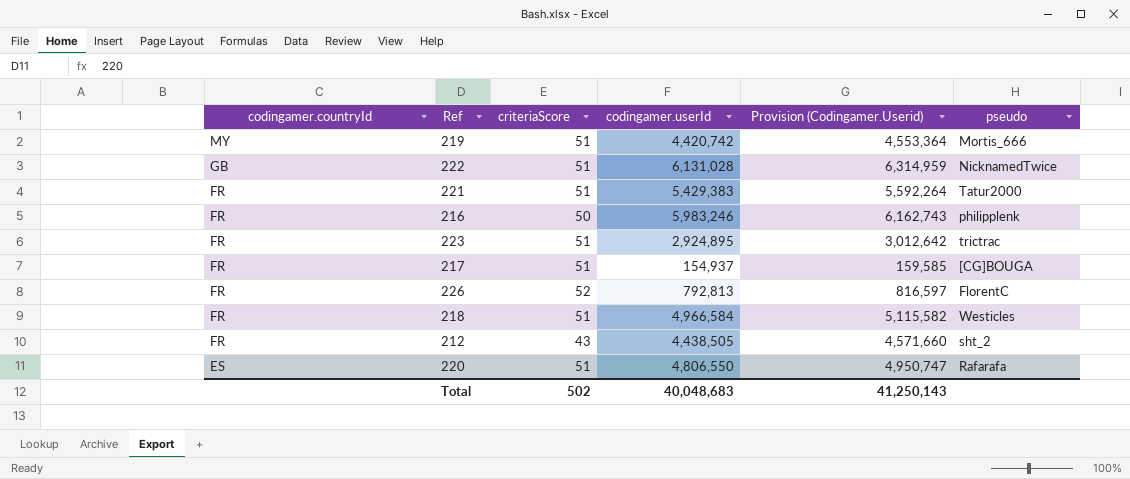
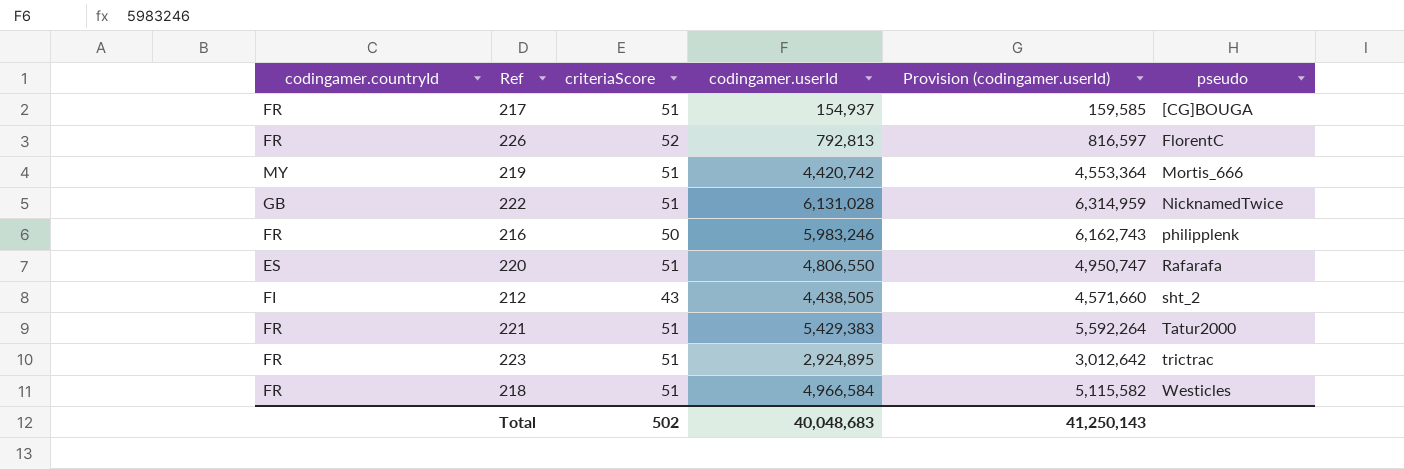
row order: codingamer.countryId descending -> pseudo ascending
column name: Provision (Codingamer.Userid) -> Provision (codingamer.userId)
212 | codingamer.countryId: FR -> FI

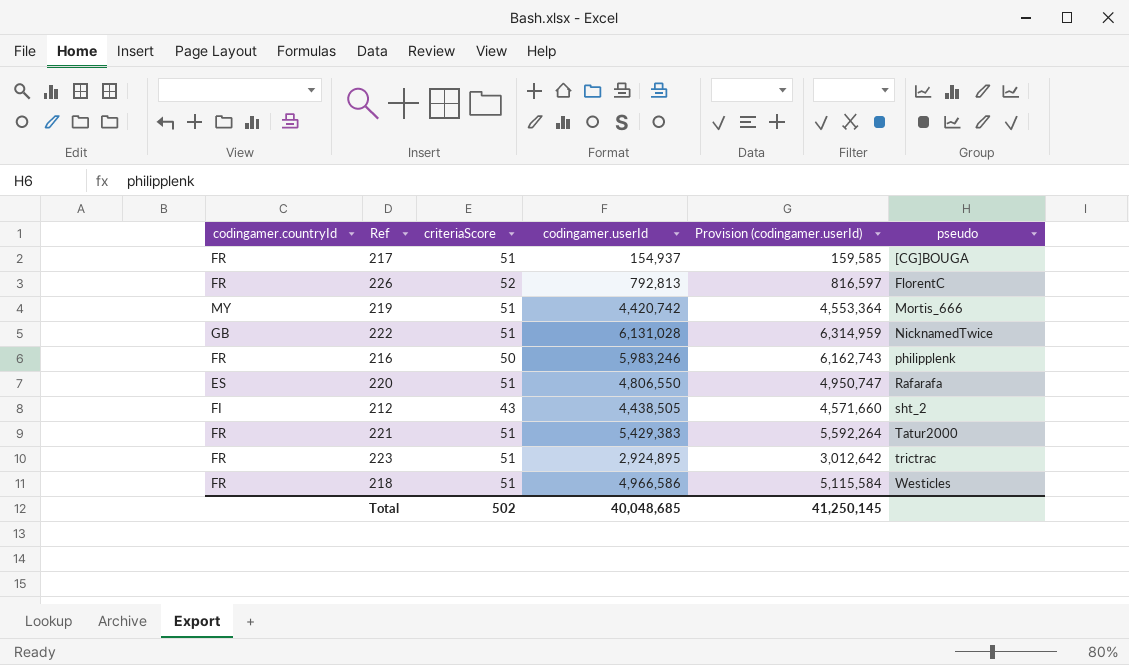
218 | codingamer.userId: 4,966,584 -> 4,966,586
218 | Provision (codingamer.userId): 5,115,582 -> 5,115,584
Total | codingamer.userId: 40,048,683 -> 40,048,685
Total | Provision (codingamer.userId): 41,250,143 -> 41,250,145

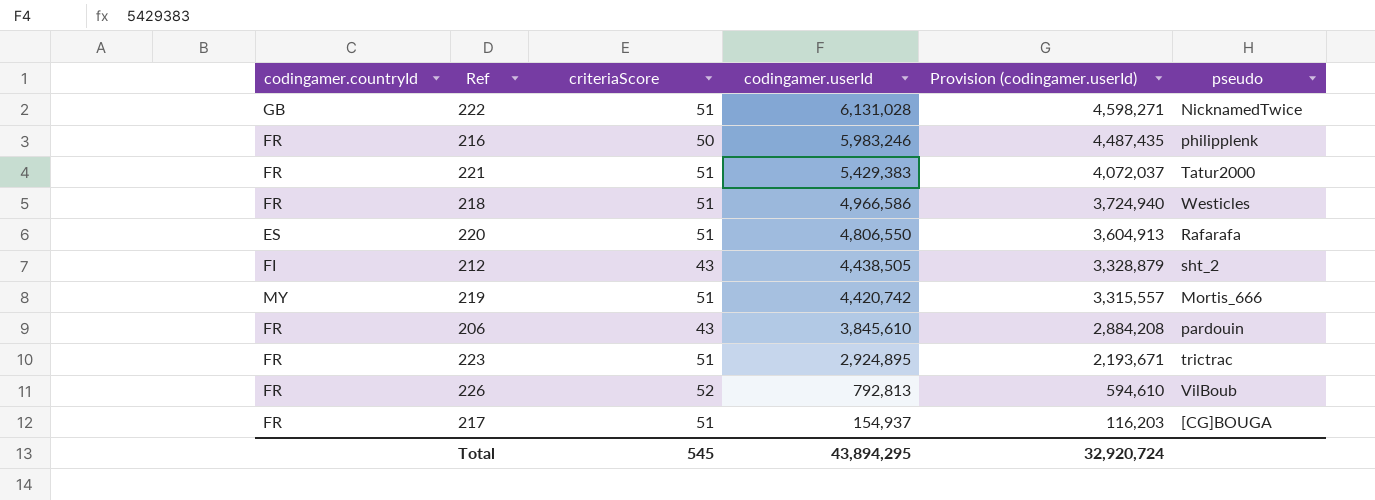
row order: pseudo ascending -> codingamer.userId descending
column Provision (codingamer.userId) | formula: [codingamer.userId] * 1.03 -> [codingamer.userId] * 0.75
row 206: none -> FR | 43 | 3,845,610 | 2,884,208 | pardouin
226 | pseudo: FlorentC -> VilBoub
Total | criteriaScore: 502 -> 545
Total | codingamer.userId: 40,048,685 -> 43,894,295
Total | Provision (codingamer.userId): 41,250,145 -> 32,920,724

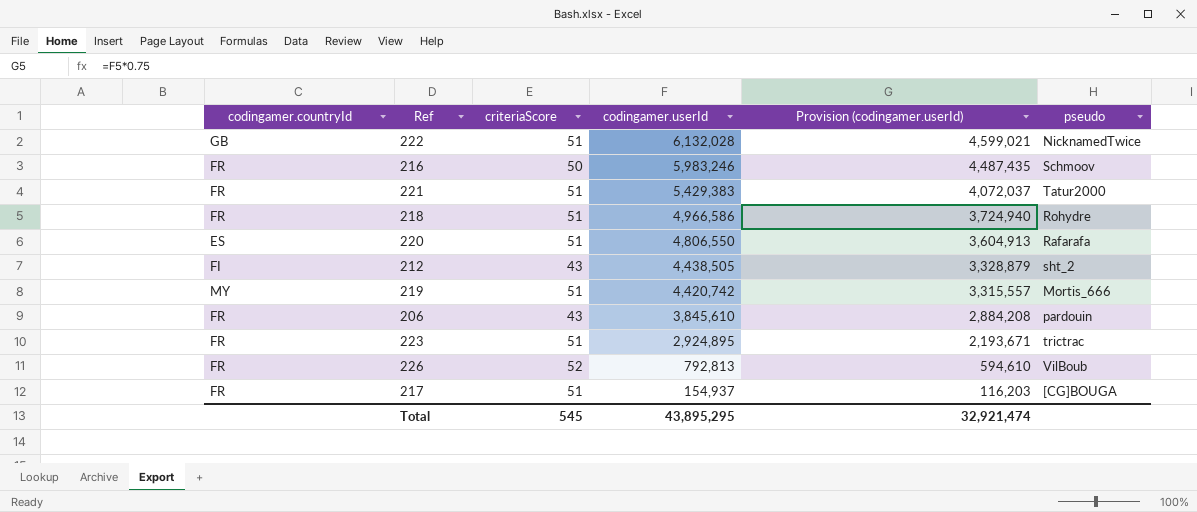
222 | codingamer.userId: 6,131,028 -> 6,132,028
222 | Provision (codingamer.userId): 4,598,271 -> 4,599,021
216 | pseudo: philipplenk -> Schmoov
218 | pseudo: Westicles -> Rohydre
Total | codingamer.userId: 43,894,295 -> 43,895,295
Total | Provision (codingamer.userId): 32,920,724 -> 32,921,474

